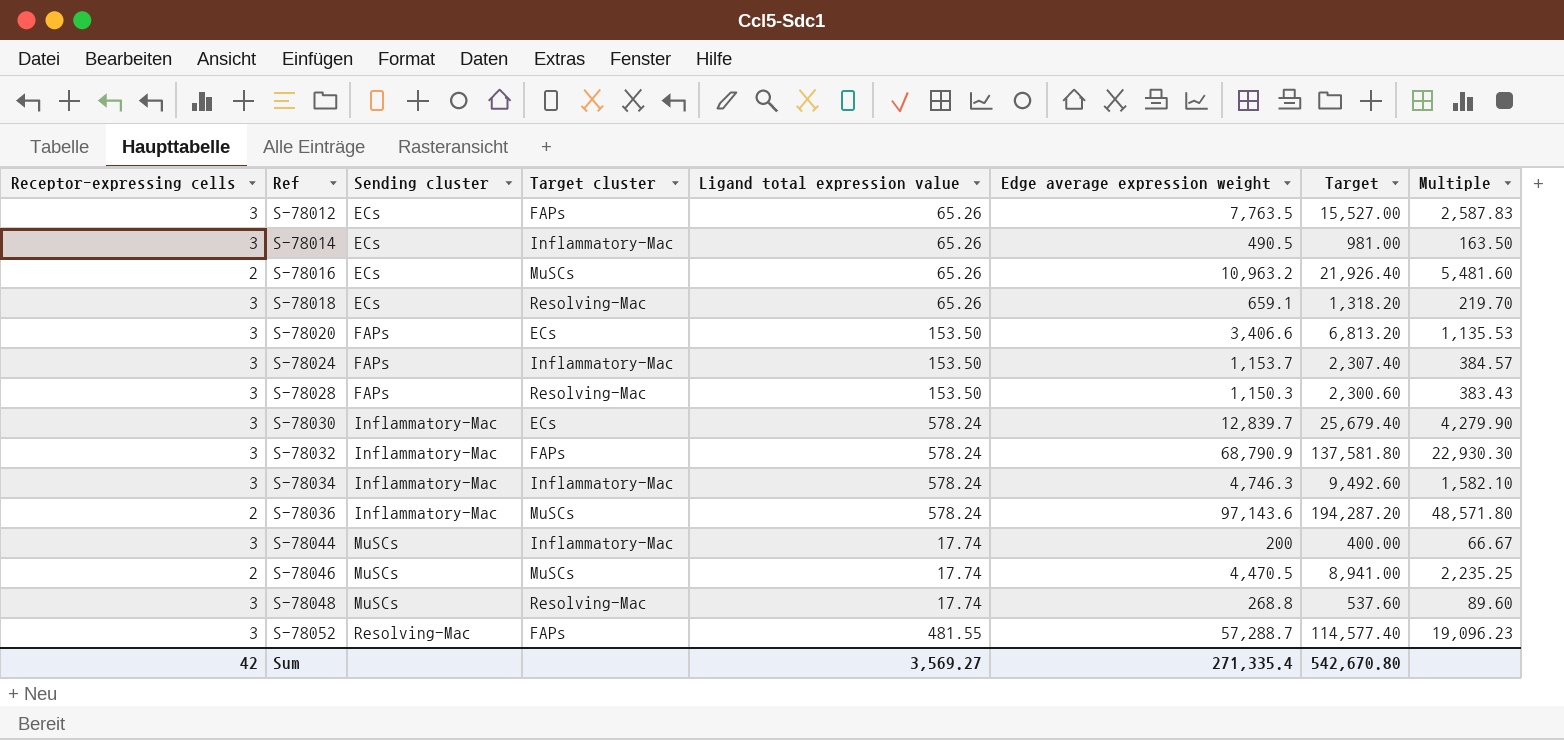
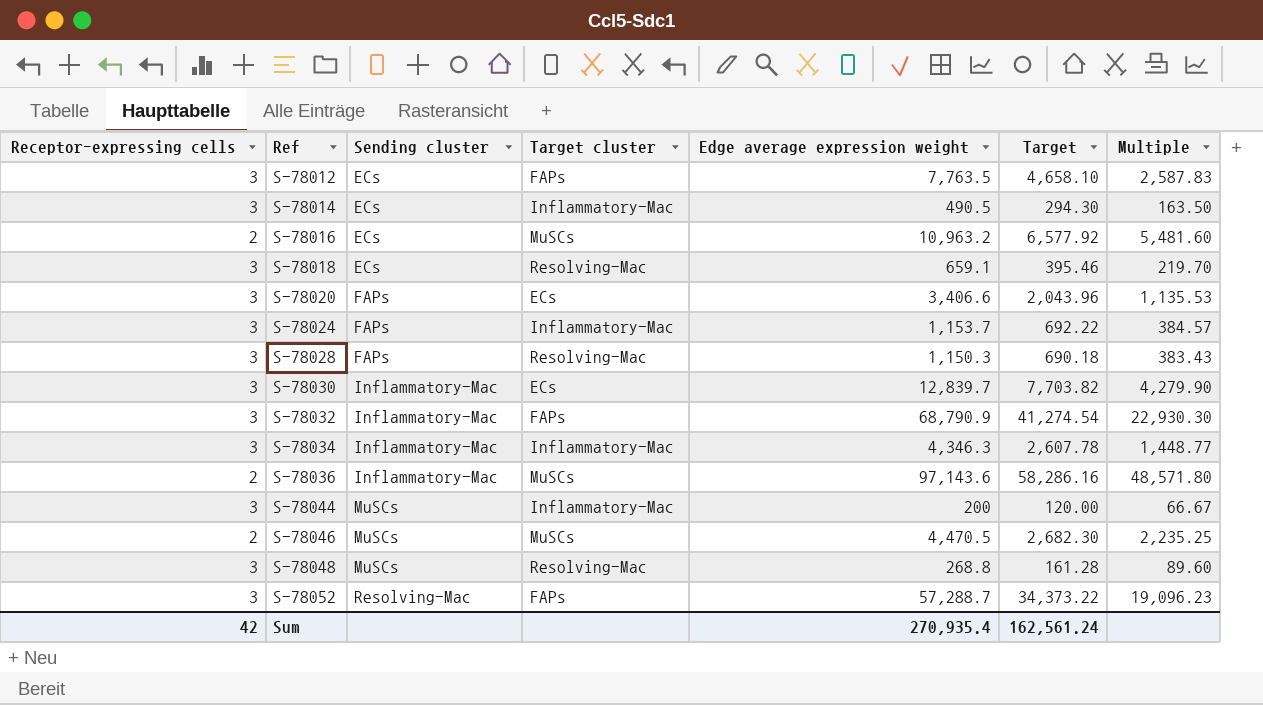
column Ligand total expression value | position: 5 -> none
column Target | formula: [Edge average expression weight] * 2 -> [Edge average expression weight] * 0.6
S-78034 | Edge average expression weight: 4,746.3 -> 4,346.3
S-78034 | Multiple: 1,582.10 -> 1,448.77
Sum | Edge average expression weight: 271,335.4 -> 270,935.4
Sum | Target: 542,670.80 -> 162,561.24

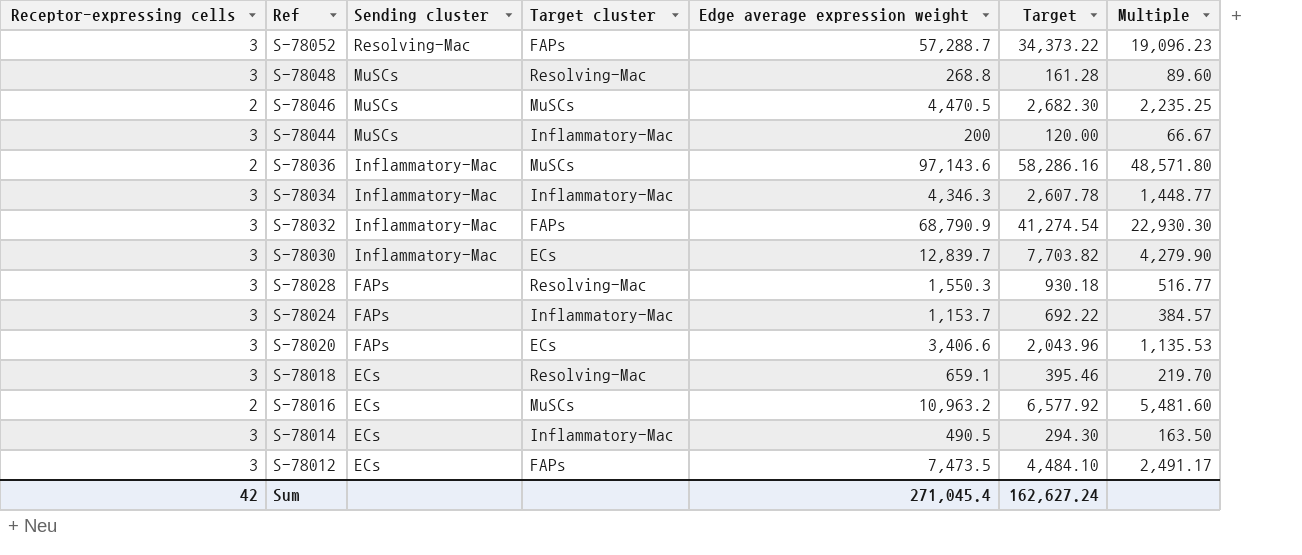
row order: Ref ascending -> Ref descending
S-78028 | Edge average expression weight: 1,150.3 -> 1,550.3
S-78028 | Target: 690.18 -> 930.18
S-78028 | Multiple: 383.43 -> 516.77
S-78012 | Edge average expression weight: 7,763.5 -> 7,473.5
S-78012 | Target: 4,658.10 -> 4,484.10
S-78012 | Multiple: 2,587.83 -> 2,491.17
Sum | Edge average expression weight: 270,935.4 -> 271,045.4
Sum | Target: 162,561.24 -> 162,627.24

